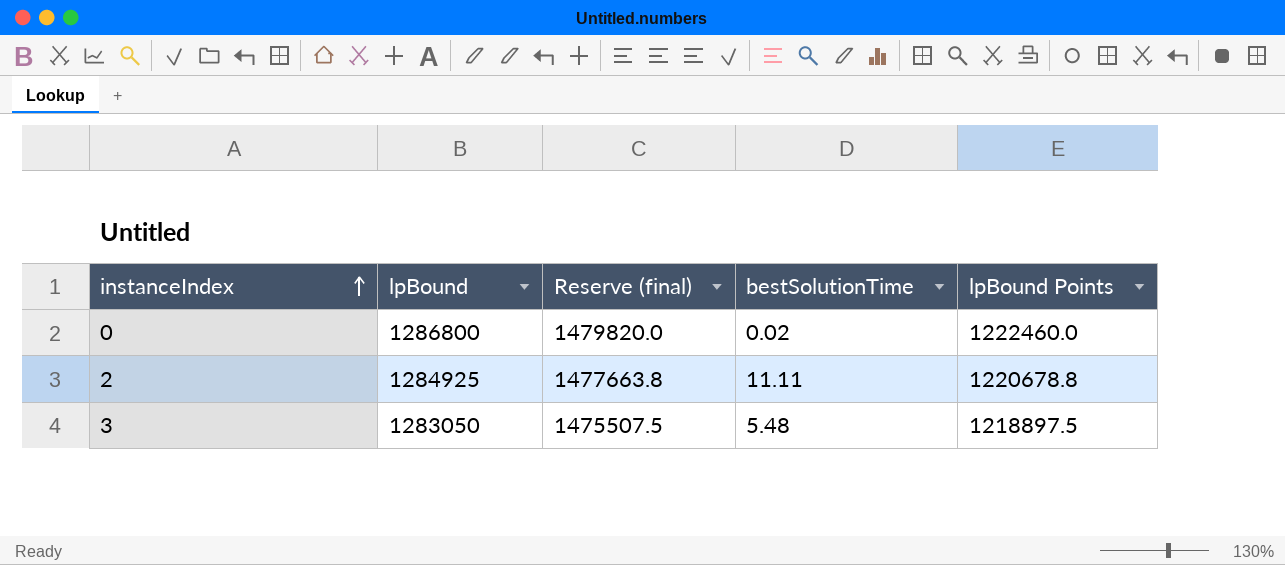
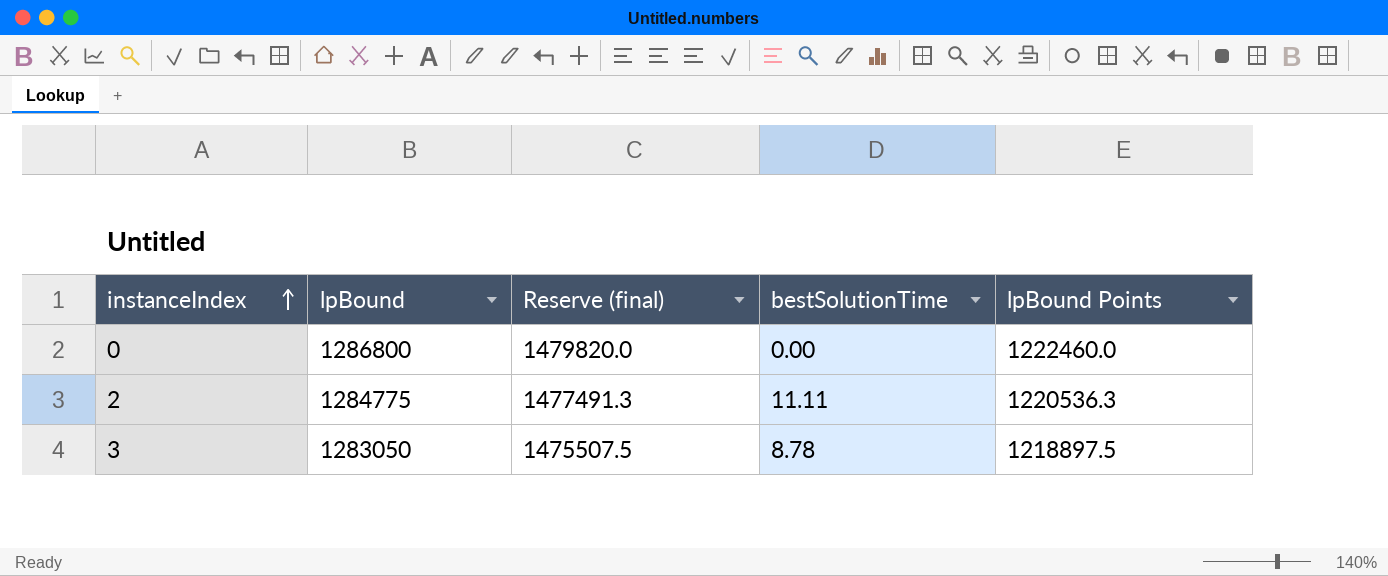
0 | bestSolutionTime: 0.02 -> 0.00
2 | lpBound: 1284925 -> 1284775
2 | Reserve (final): 1477663.8 -> 1477491.3
2 | lpBound Points: 1220678.8 -> 1220536.3
3 | bestSolutionTime: 5.48 -> 8.78

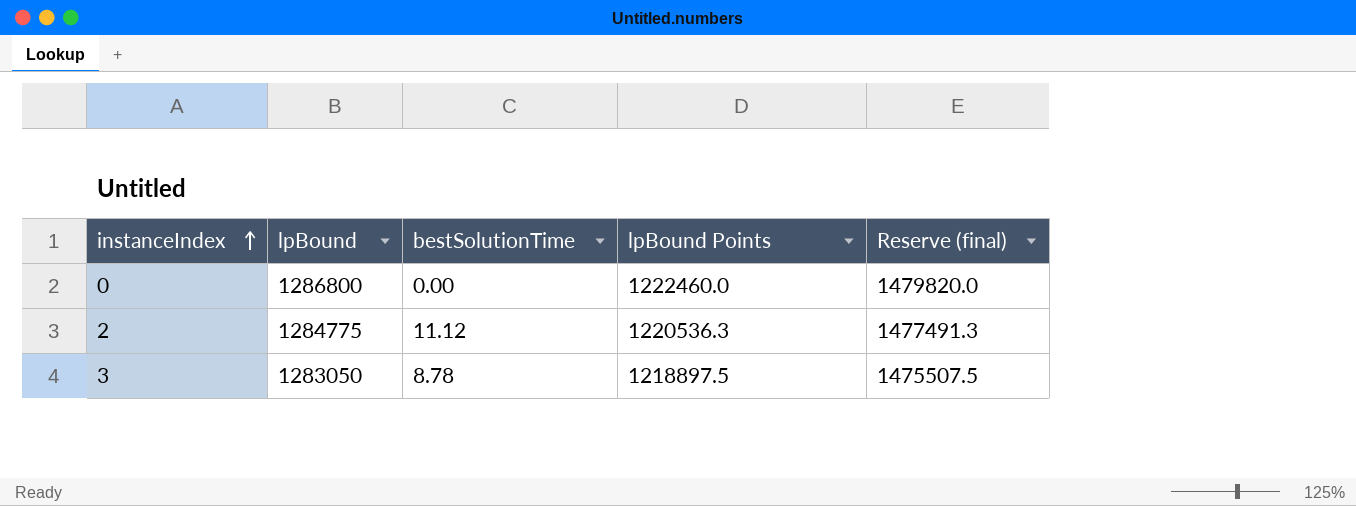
column Reserve (final) | position: 3 -> 5
2 | bestSolutionTime: 11.11 -> 11.12

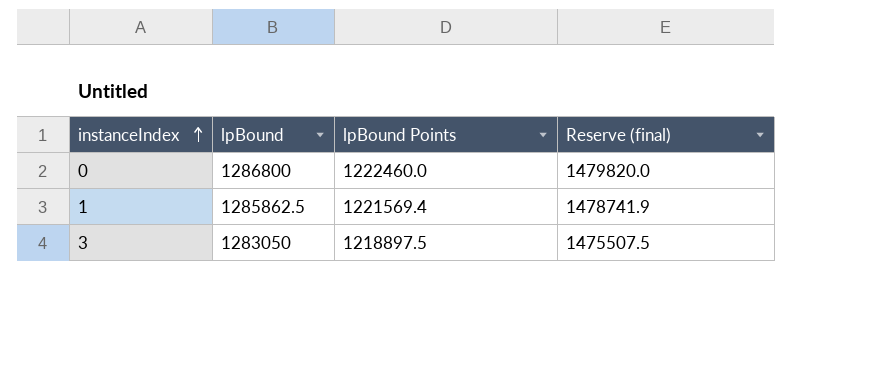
column bestSolutionTime | position: 3 -> none
row 2: 1284775 | 11.12 | 1220536.3 | 1477491.3 -> none
row 1: none -> 1285862.5 | 1221569.4 | 1478741.9

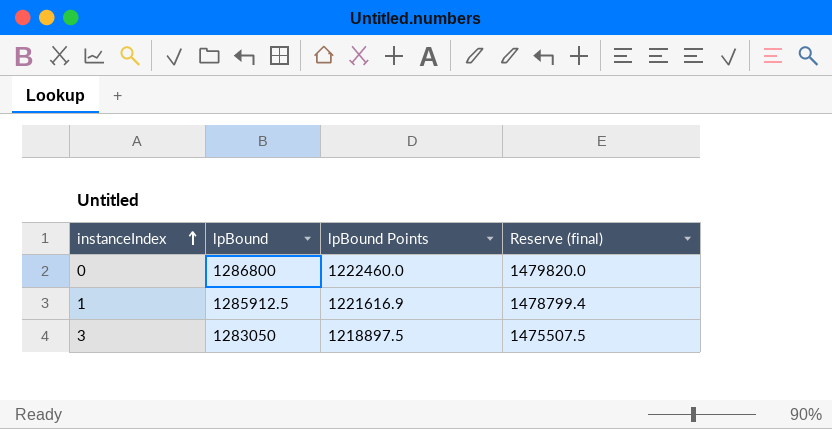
1 | lpBound: 1285862.5 -> 1285912.5
1 | lpBound Points: 1221569.4 -> 1221616.9
1 | Reserve (final): 1478741.9 -> 1478799.4

